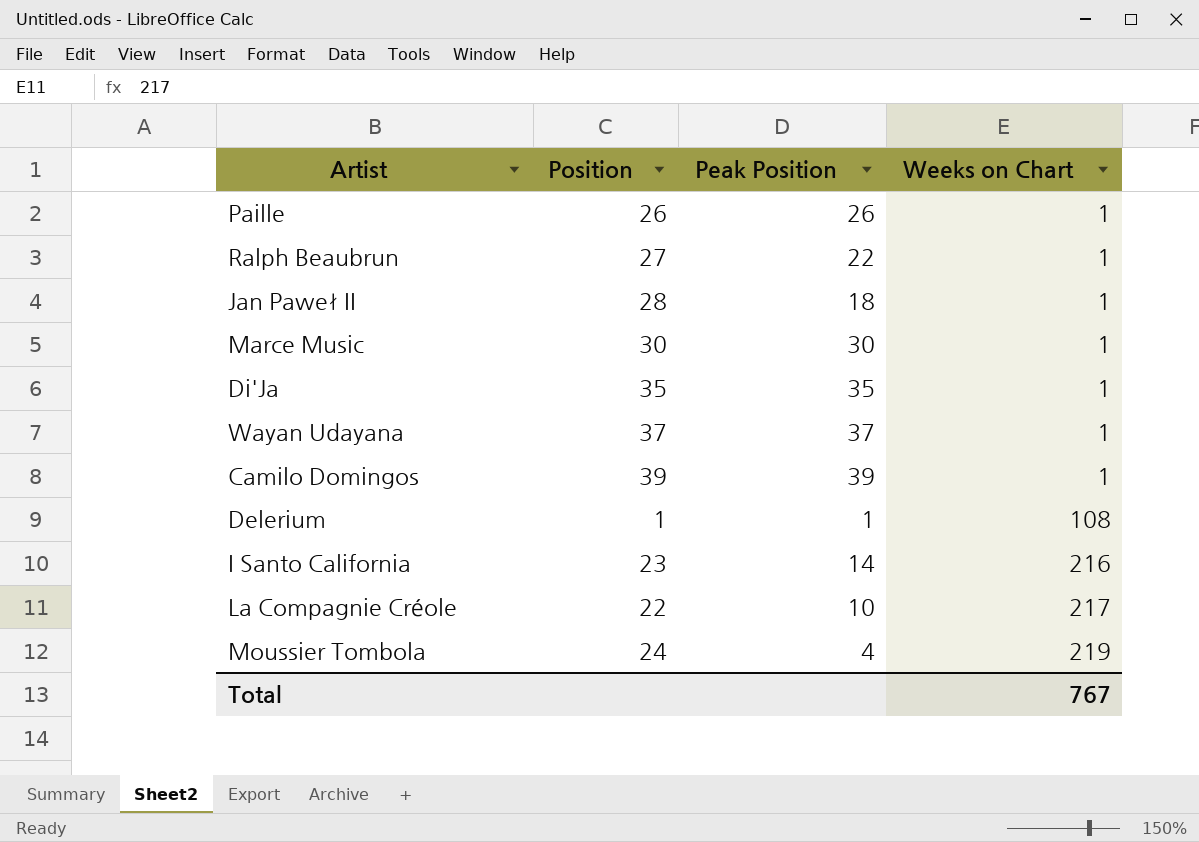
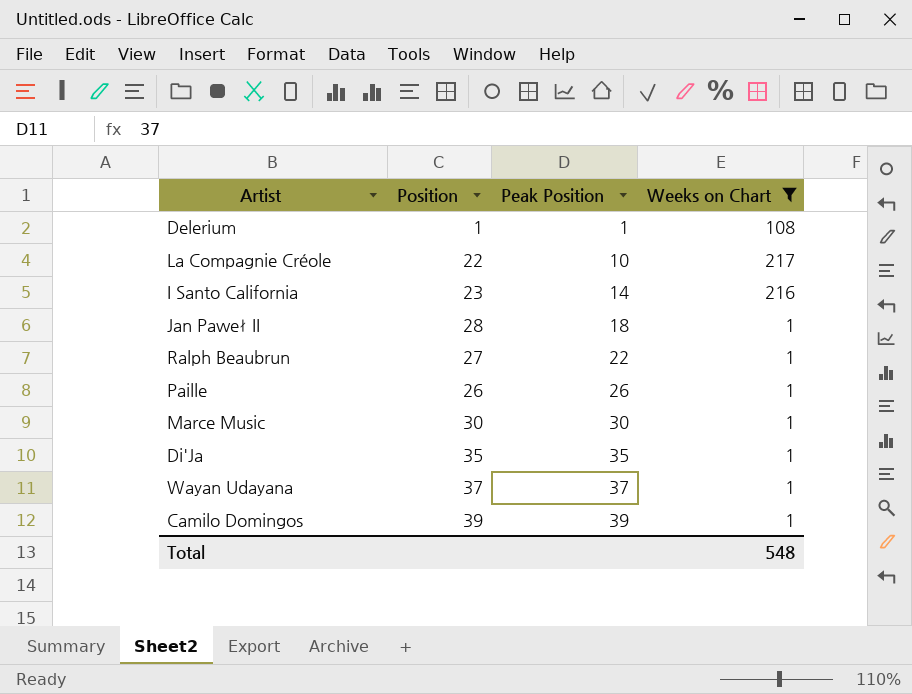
filter: none -> Weeks on Chart != 219
row order: Weeks on Chart ascending -> Peak Position ascending
Total | Weeks on Chart: 767 -> 548

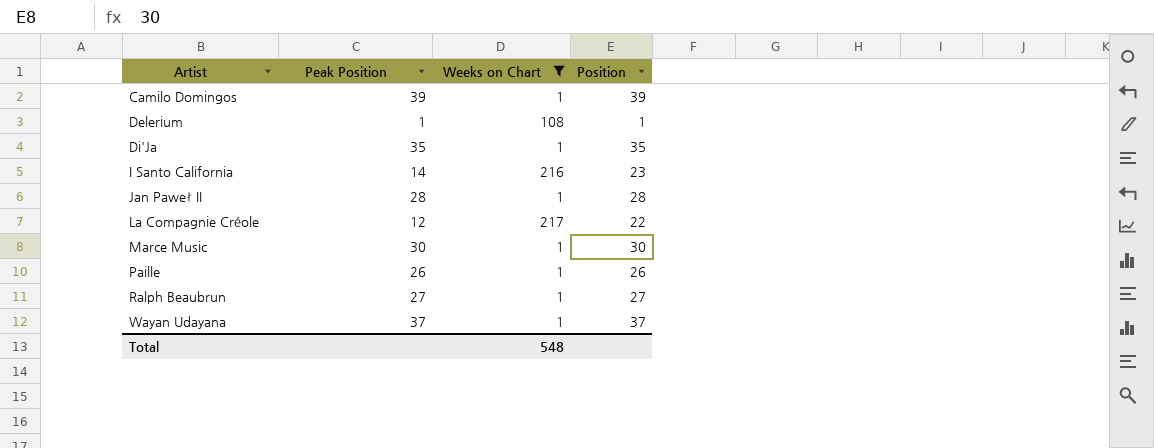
row order: Peak Position ascending -> Artist ascending
column Position | position: 2 -> 4
Jan Paweł II | Peak Position: 18 -> 28
La Compagnie Créole | Peak Position: 10 -> 12
Ralph Beaubrun | Peak Position: 22 -> 27

